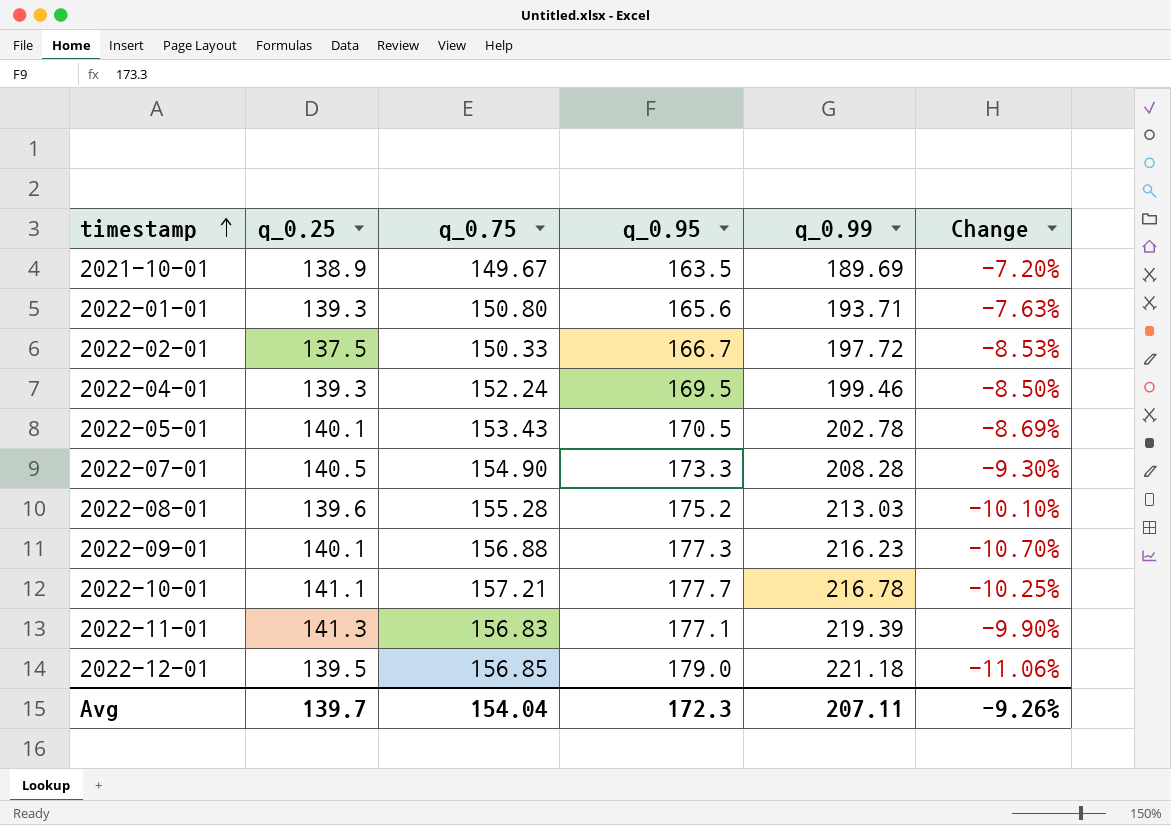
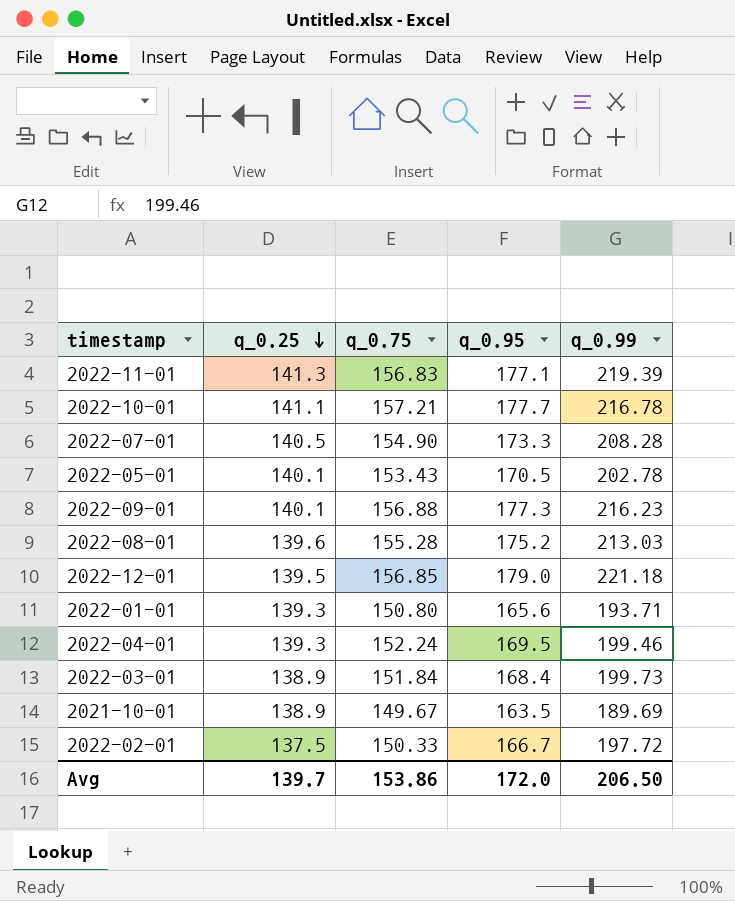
row order: timestamp ascending -> q_0.25 descending
column Change | formula: ([q_0.25] - [q_0.75]) / [q_0.75] -> none
row 2022-03-01: none -> 138.9 | 151.84 | 168.4 | 199.73
Avg | q_0.75: 154.04 -> 153.86
Avg | q_0.95: 172.3 -> 172.0
Avg | q_0.99: 207.11 -> 206.50

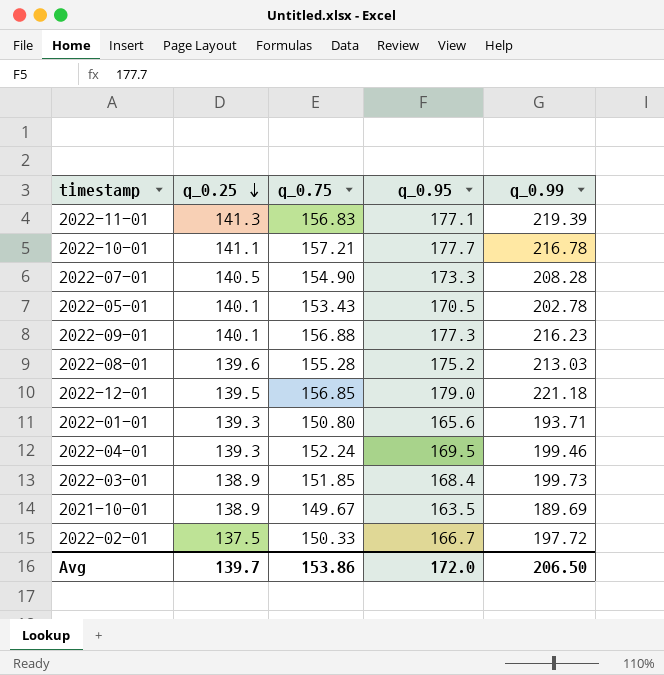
2022-03-01 | q_0.75: 151.84 -> 151.85

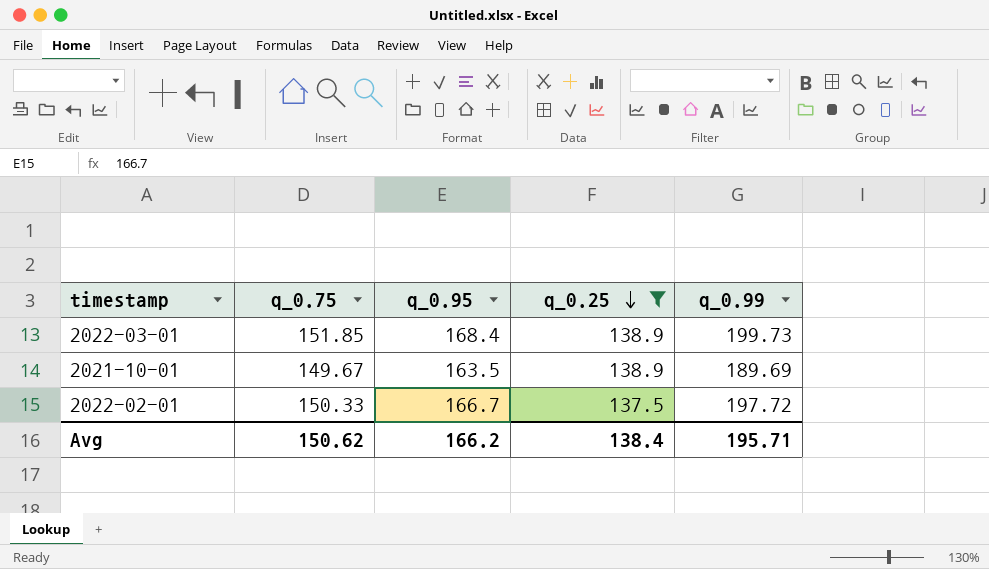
filter: none -> q_0.25 <= 138.9
column q_0.25 | position: 2 -> 4
Avg | q_0.75: 153.86 -> 150.62
Avg | q_0.95: 172.0 -> 166.2
Avg | q_0.25: 139.7 -> 138.4
Avg | q_0.99: 206.50 -> 195.71

